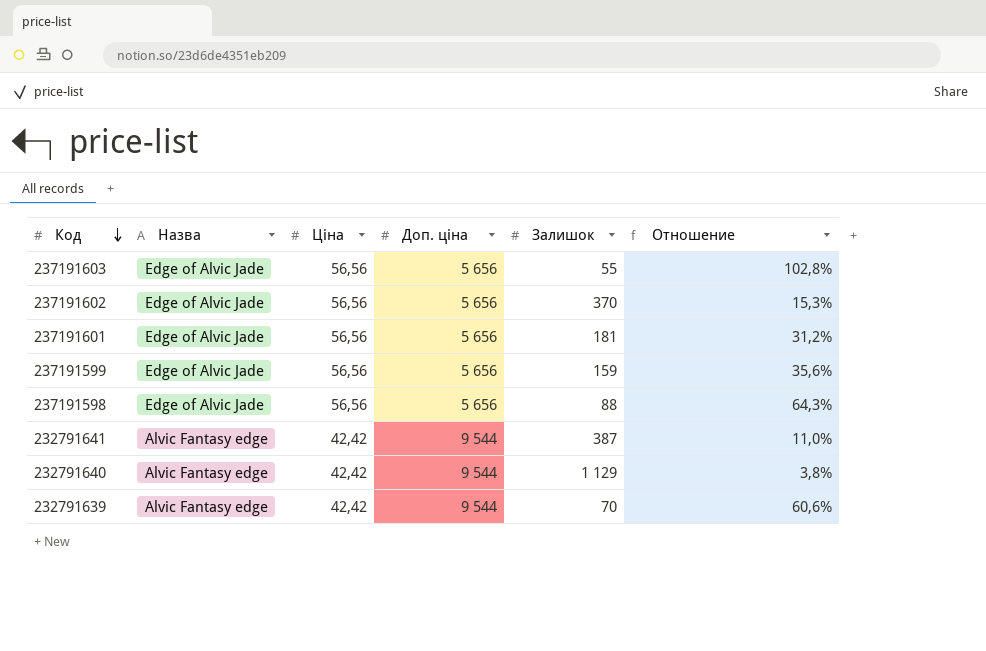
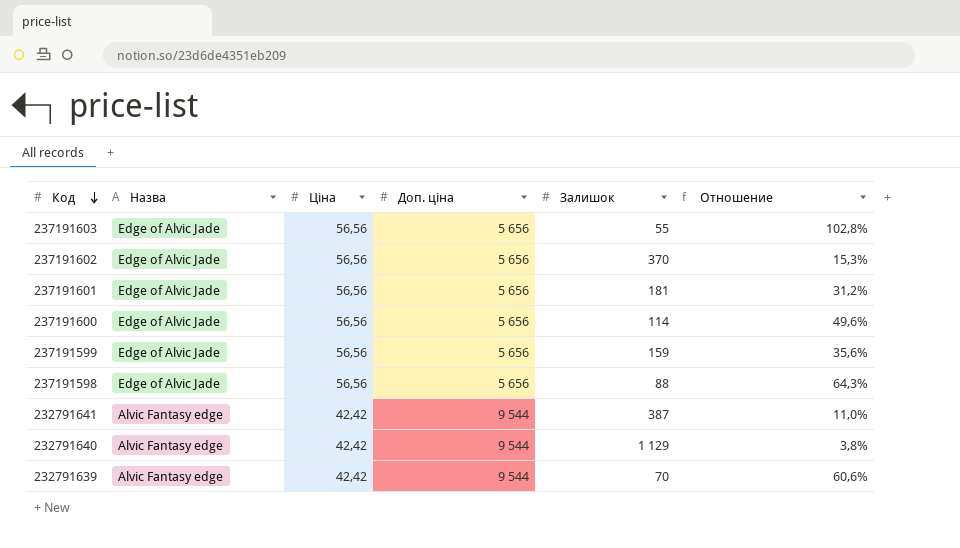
row 237191600: none -> Edge of Alvic Jade | 56,56 | 5 656 | 114 | 49,6%

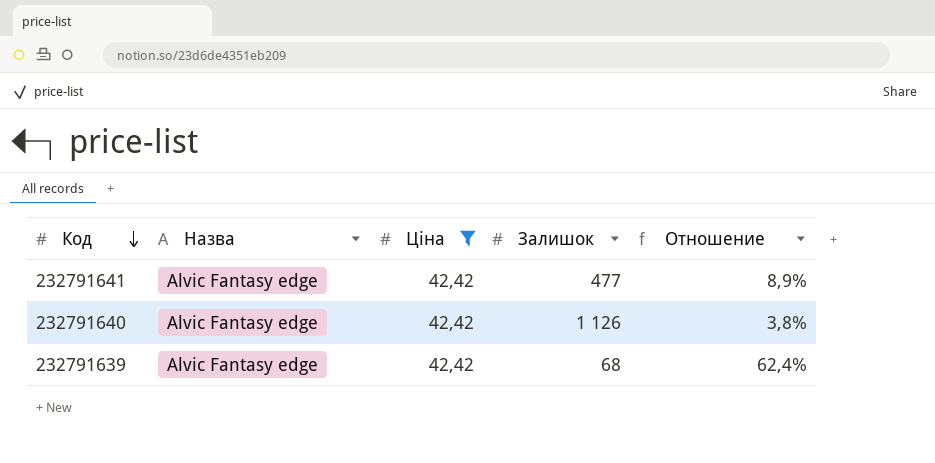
filter: none -> Ціна = 42,42
column Доп. ціна | position: 4 -> none
232791641 | Залишок: 387 -> 477
232791641 | Отношение: 11,0% -> 8,9%
232791640 | Залишок: 1 129 -> 1 126
232791639 | Залишок: 70 -> 68
232791639 | Отношение: 60,6% -> 62,4%

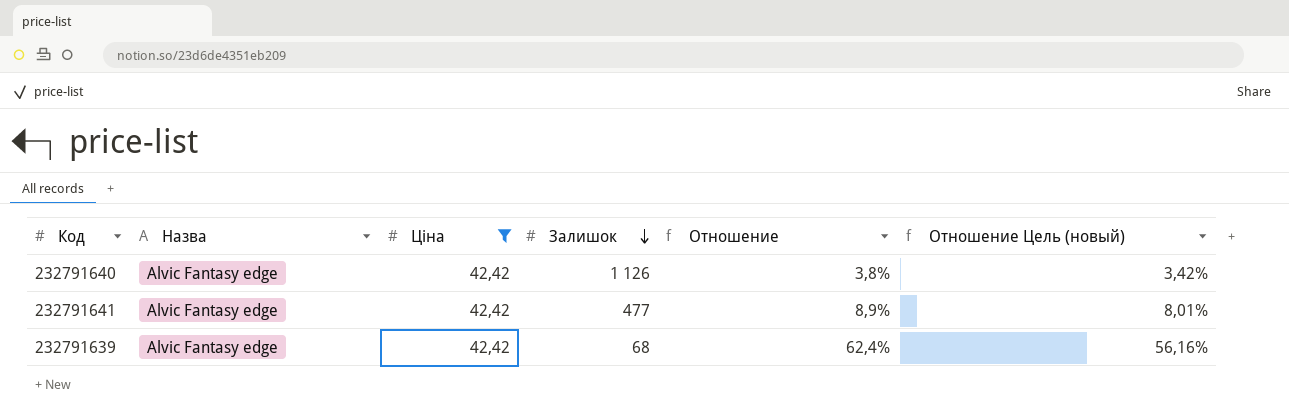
row order: Код descending -> Залишок descending
column Отношение Цель (новый) | formula: none -> [Отношение] * 0,9

